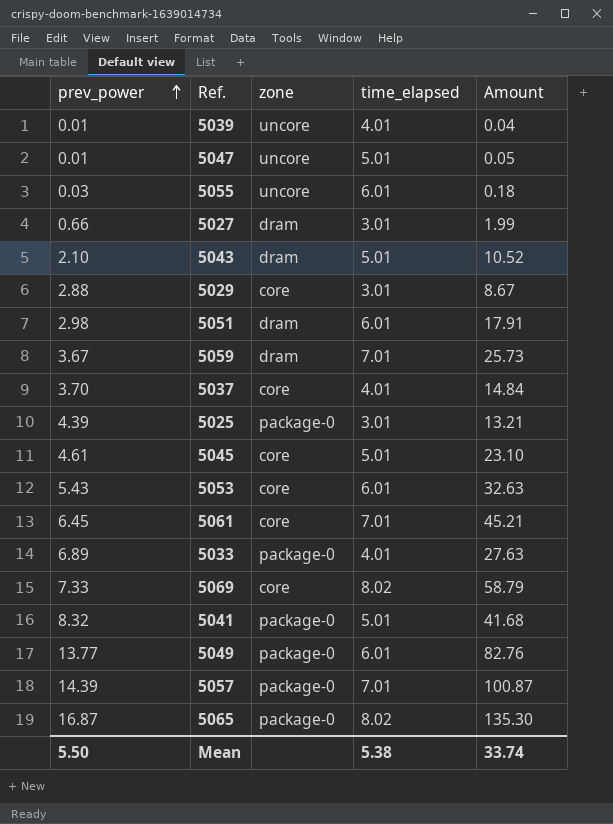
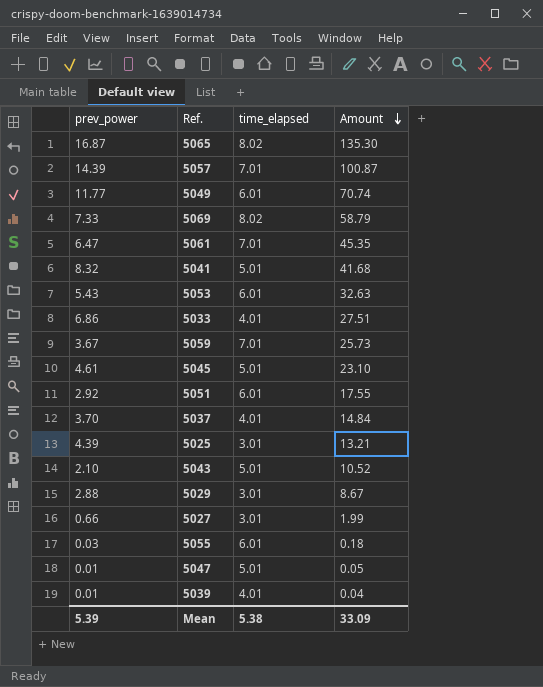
row order: prev_power ascending -> Amount descending
column zone | position: 3 -> none
5049 | prev_power: 13.77 -> 11.77
5049 | Amount: 82.76 -> 70.74
5061 | prev_power: 6.45 -> 6.47
5061 | Amount: 45.21 -> 45.35
5033 | prev_power: 6.89 -> 6.86
5033 | Amount: 27.63 -> 27.51
5051 | prev_power: 2.98 -> 2.92
5051 | Amount: 17.91 -> 17.55
Mean | prev_power: 5.50 -> 5.39
Mean | Amount: 33.74 -> 33.09

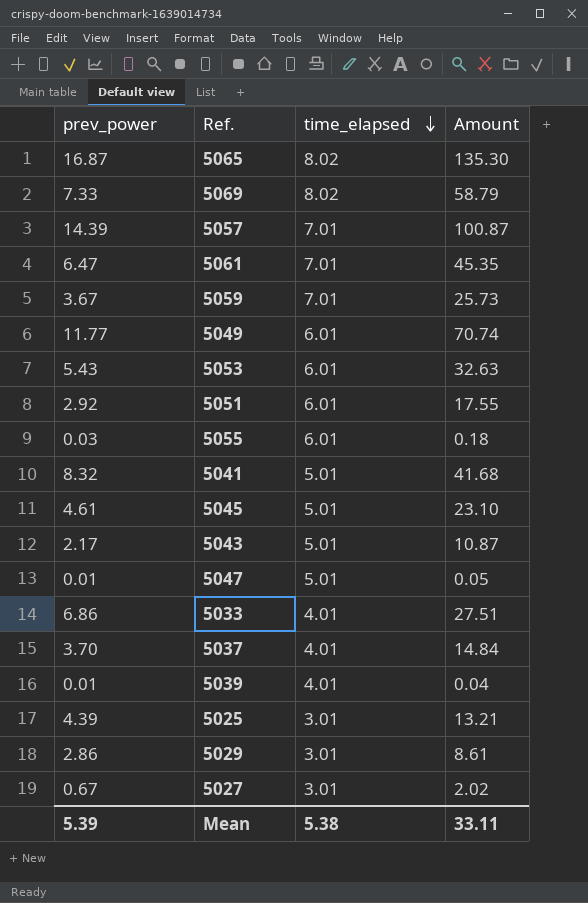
row order: Amount descending -> time_elapsed descending
5043 | prev_power: 2.10 -> 2.17
5043 | Amount: 10.52 -> 10.87
5029 | prev_power: 2.88 -> 2.86
5029 | Amount: 8.67 -> 8.61
5027 | prev_power: 0.66 -> 0.67
5027 | Amount: 1.99 -> 2.02
Mean | Amount: 33.09 -> 33.11

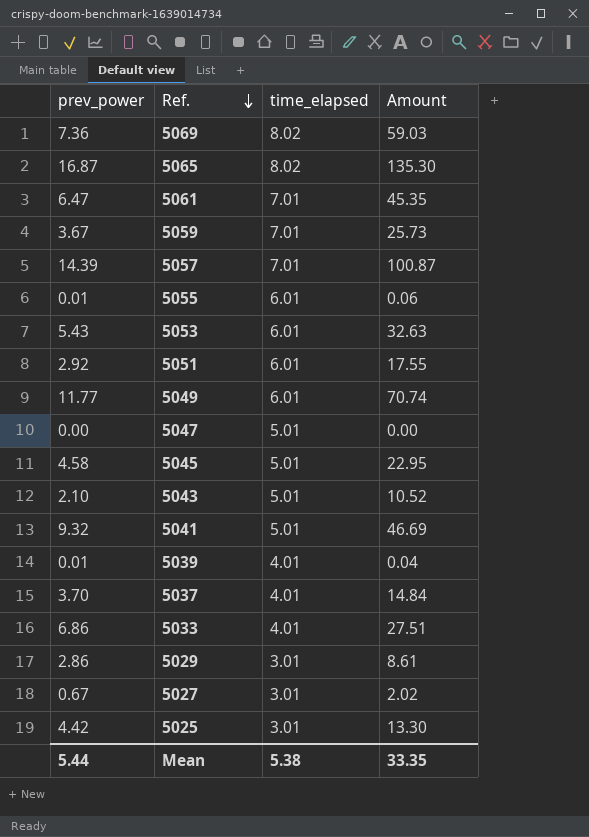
row order: time_elapsed descending -> Ref. descending
5069 | prev_power: 7.33 -> 7.36
5069 | Amount: 58.79 -> 59.03
5055 | prev_power: 0.03 -> 0.01
5055 | Amount: 0.18 -> 0.06
5047 | prev_power: 0.01 -> 0.00
5047 | Amount: 0.05 -> 0.00
5045 | prev_power: 4.61 -> 4.58
5045 | Amount: 23.10 -> 22.95
5043 | prev_power: 2.17 -> 2.10
5043 | Amount: 10.87 -> 10.52
5041 | prev_power: 8.32 -> 9.32
5041 | Amount: 41.68 -> 46.69
5025 | prev_power: 4.39 -> 4.42
5025 | Amount: 13.21 -> 13.30
Mean | prev_power: 5.39 -> 5.44
Mean | Amount: 33.11 -> 33.35

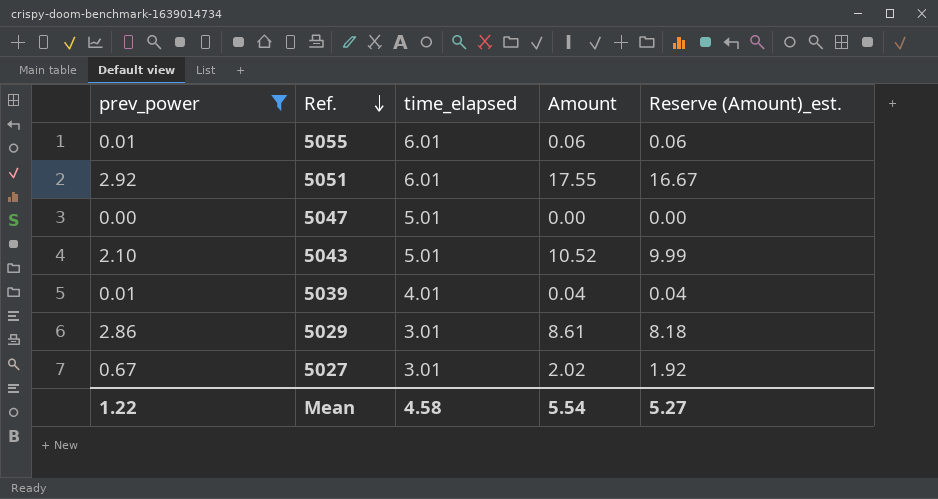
filter: none -> prev_power <= 2.92
column Reserve (Amount)_est. | formula: none -> [Amount] * 0.95
Mean | prev_power: 5.44 -> 1.22
Mean | time_elapsed: 5.38 -> 4.58
Mean | Amount: 33.35 -> 5.54

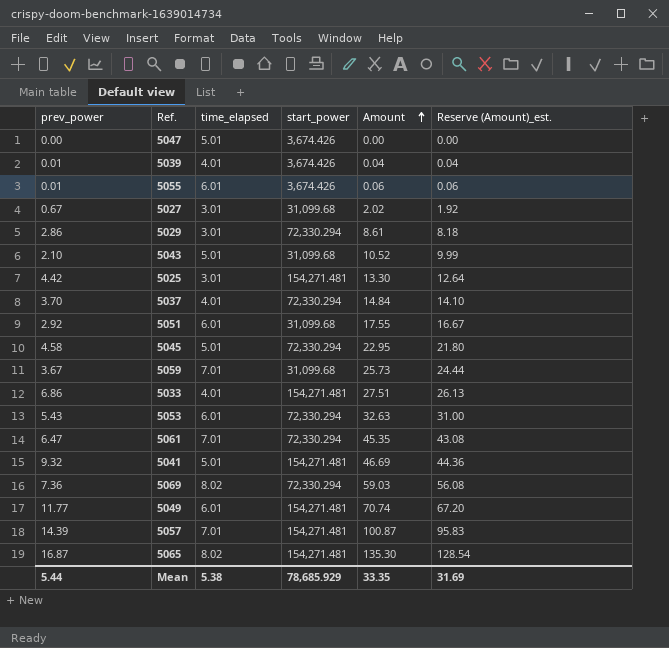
filter: prev_power <= 2.92 -> none
row order: Ref. descending -> Amount ascending
column start_power | position: none -> 4
Mean | prev_power: 1.22 -> 5.44
Mean | time_elapsed: 4.58 -> 5.38
Mean | Amount: 5.54 -> 33.35
Mean | Reserve (Amount)_est.: 5.27 -> 31.69

